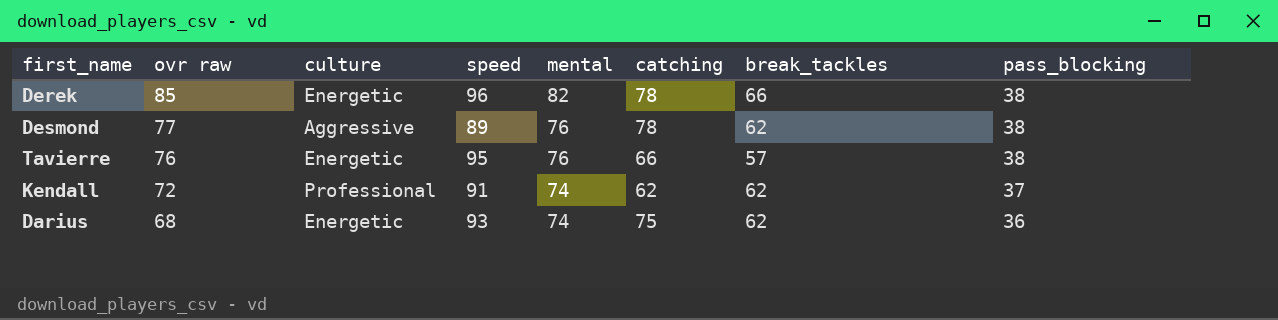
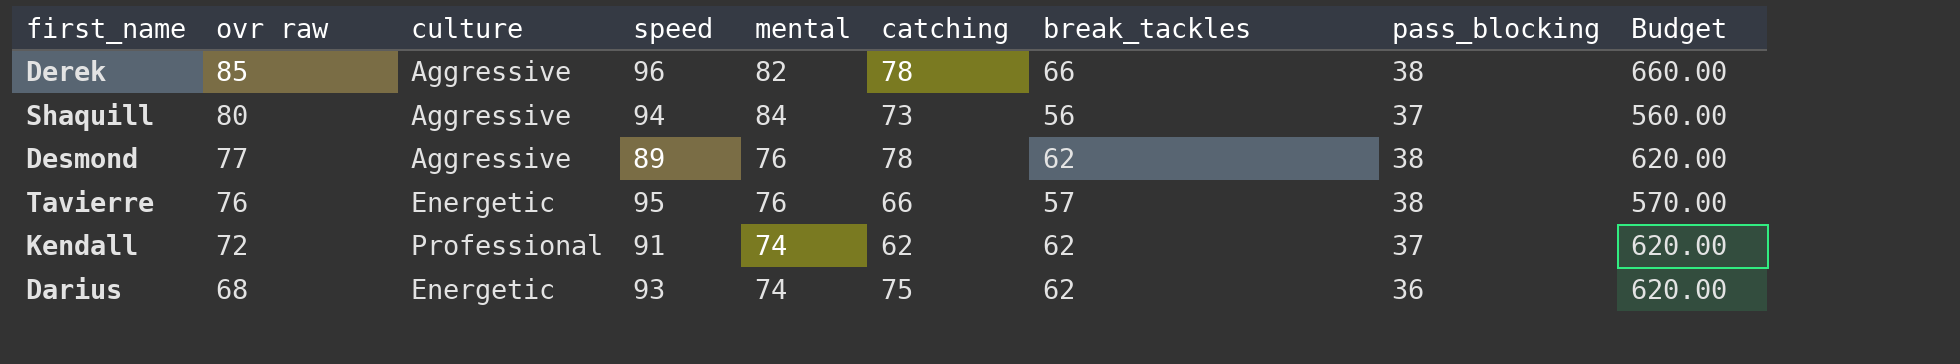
column Budget | formula: none -> [break_tackles] * 10
Derek | culture: Energetic -> Aggressive
row Shaquill: none -> 80 | Aggressive | 94 | 84 | 73 | 56 | 37 | 560.00

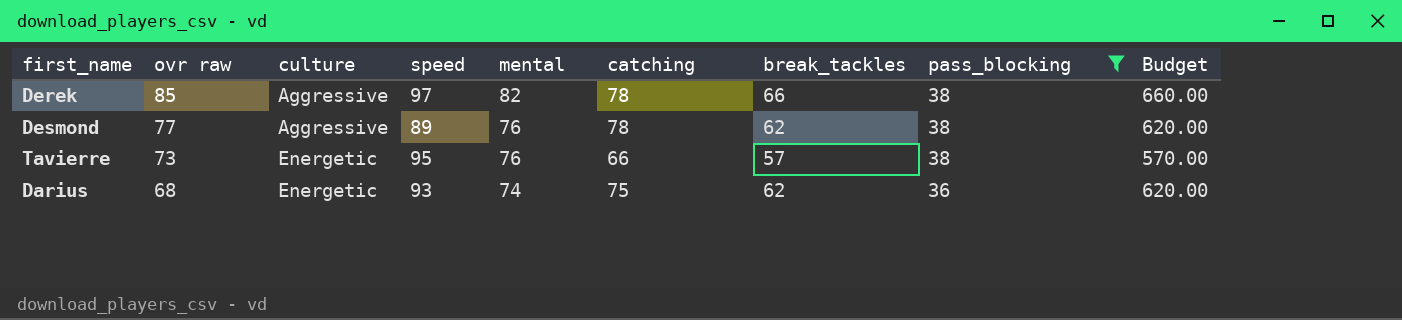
filter: none -> pass_blocking != 37
Derek | speed: 96 -> 97
Tavierre | ovr raw: 76 -> 73

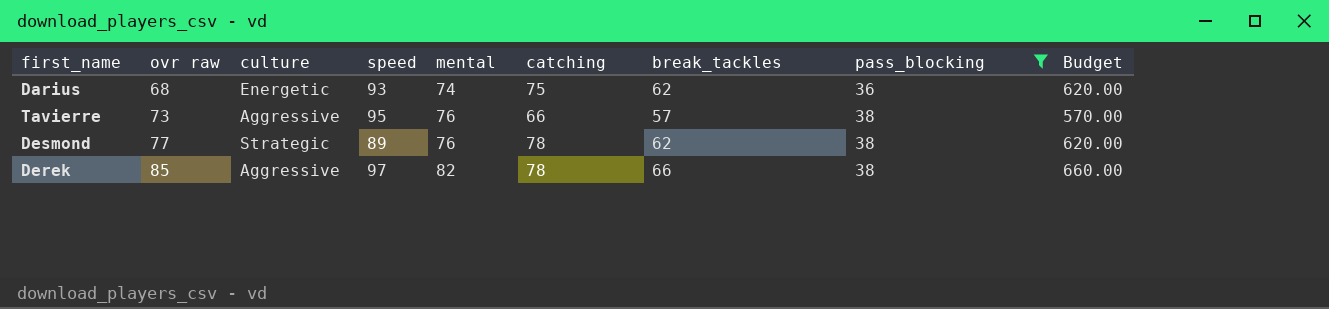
row order: ovr raw descending -> ovr raw ascending
Tavierre | culture: Energetic -> Aggressive
Desmond | culture: Aggressive -> Strategic

